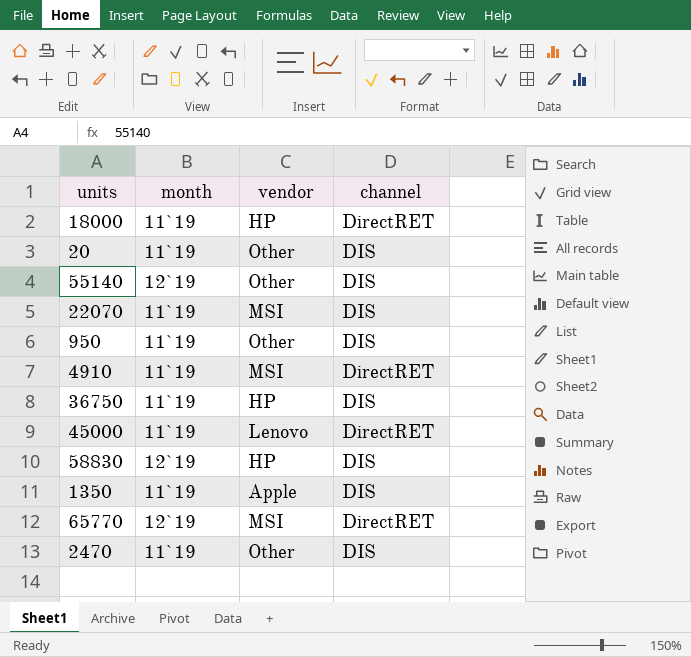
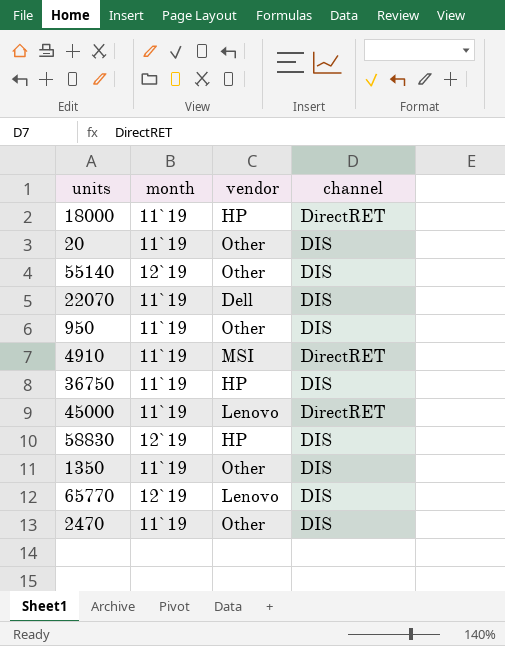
22070 | vendor: MSI -> Dell
1350 | vendor: Apple -> Other
65770 | vendor: MSI -> Lenovo
65770 | channel: DirectRET -> DIS

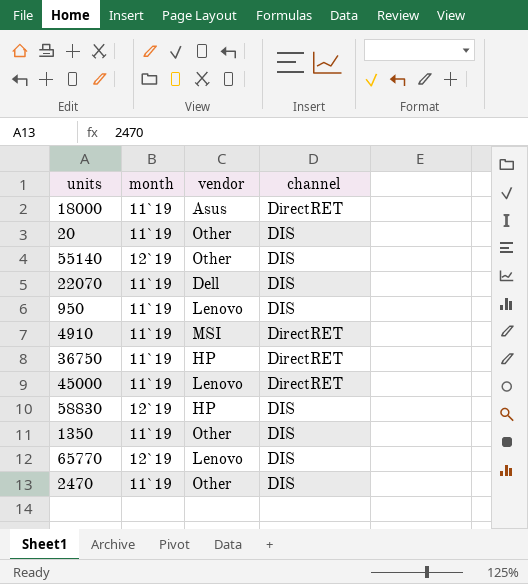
18000 | vendor: HP -> Asus
950 | vendor: Other -> Lenovo
36750 | channel: DIS -> DirectRET

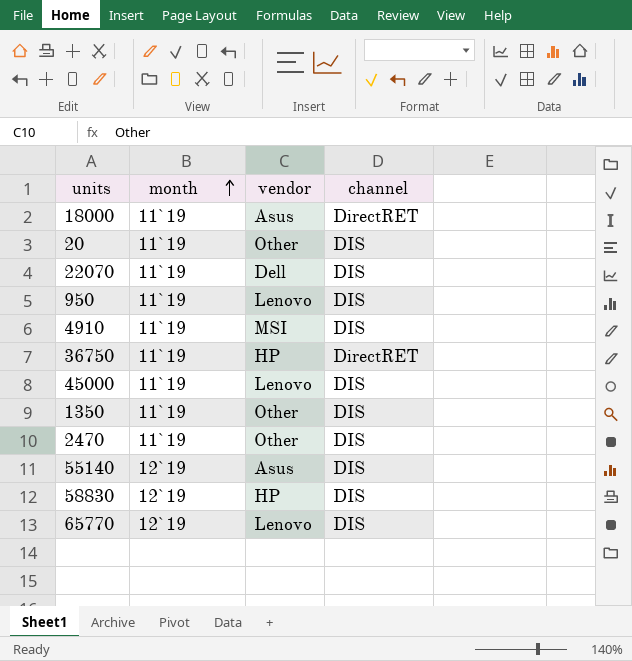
row order: none -> month ascending
4910 | channel: DirectRET -> DIS
45000 | channel: DirectRET -> DIS
55140 | vendor: Other -> Asus

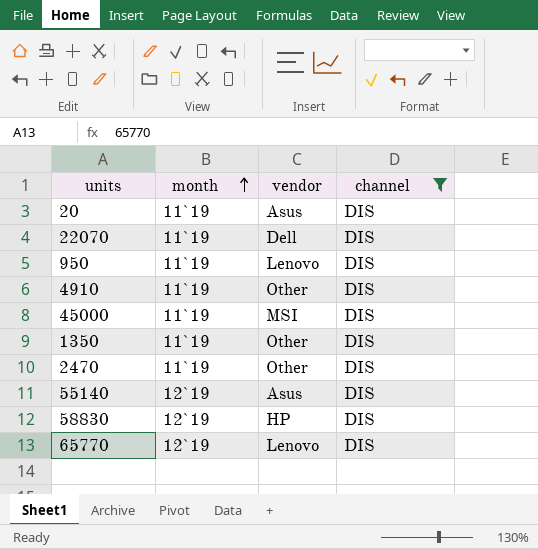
filter: none -> channel = DIS
20 | vendor: Other -> Asus
4910 | vendor: MSI -> Other
45000 | vendor: Lenovo -> MSI

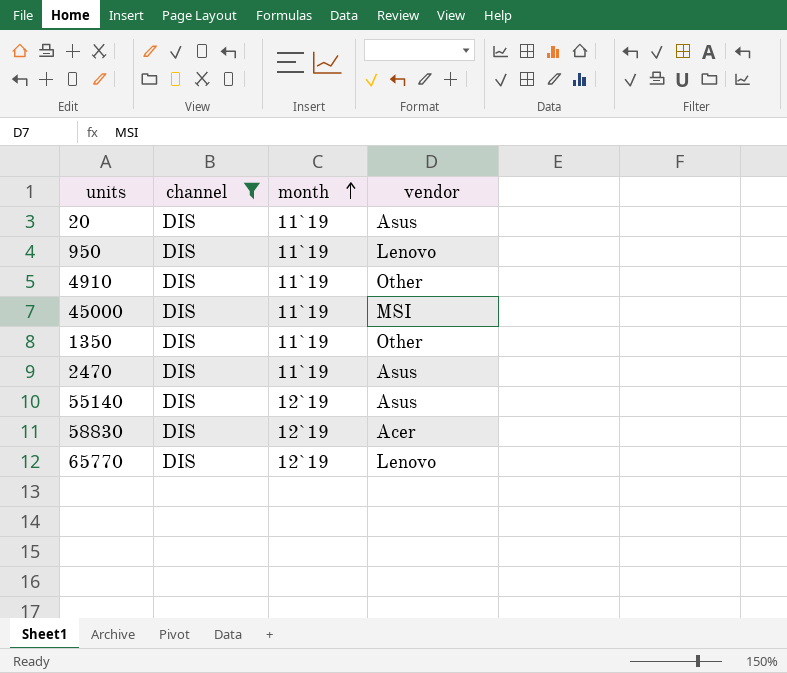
column channel | position: 4 -> 2
row 22070: 11`19 | Dell | DIS -> none
2470 | vendor: Other -> Asus
58830 | vendor: HP -> Acer

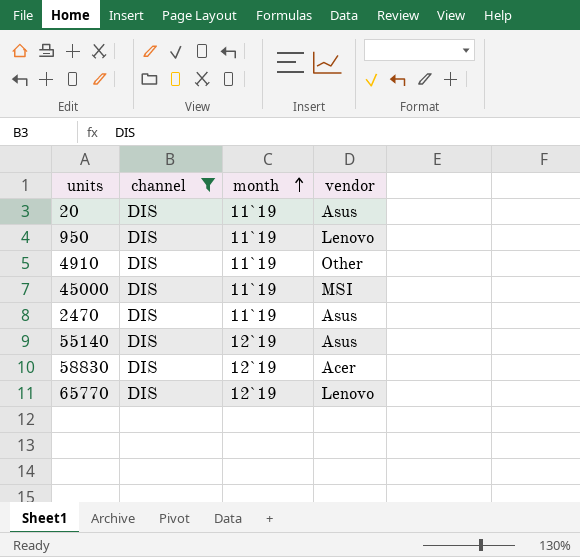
row 1350: DIS | 11`19 | Other -> none

